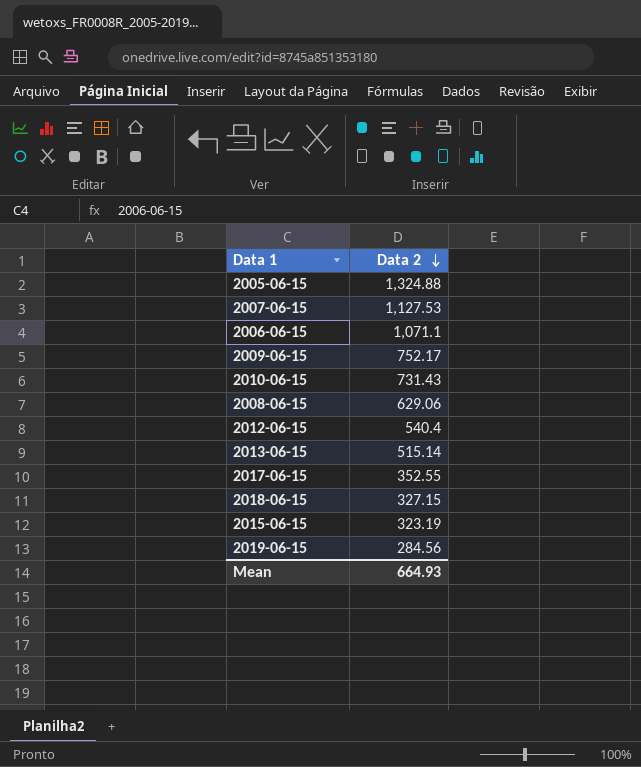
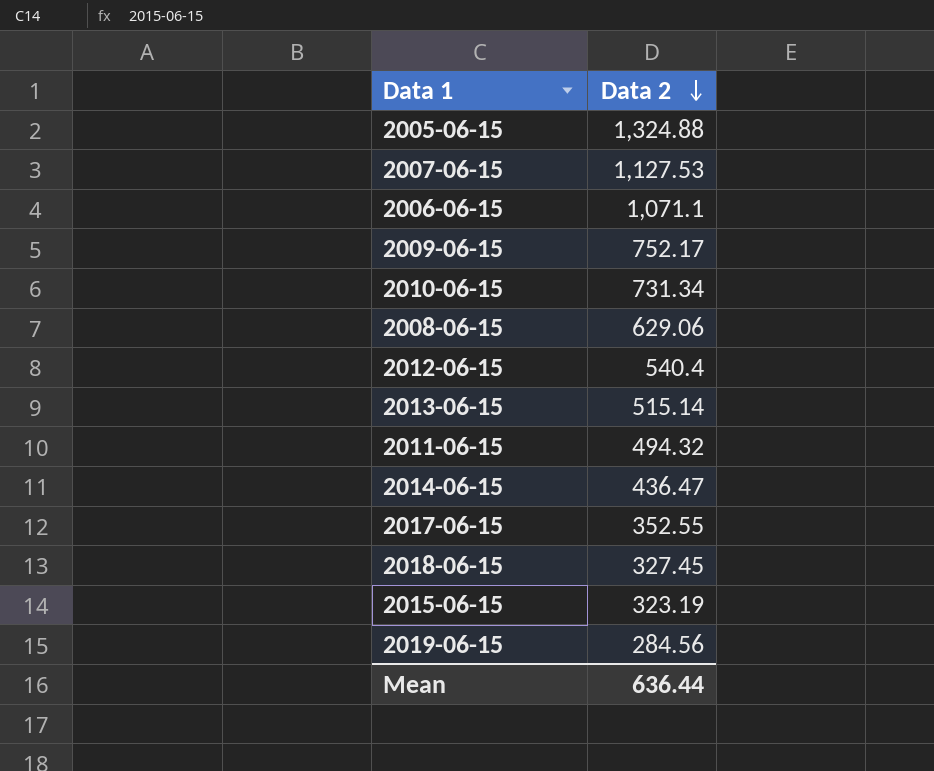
2010-06-15 | Data 2: 731.43 -> 731.34
row 2011-06-15: none -> 494.32
row 2014-06-15: none -> 436.47
2018-06-15 | Data 2: 327.15 -> 327.45
Mean | Data 2: 664.93 -> 636.44

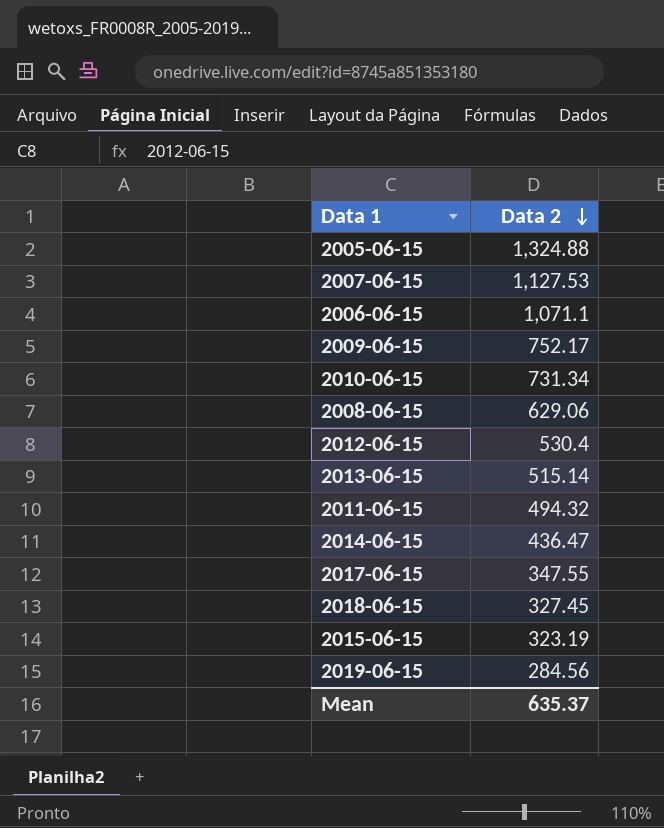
2012-06-15 | Data 2: 540.4 -> 530.4
2017-06-15 | Data 2: 352.55 -> 347.55
Mean | Data 2: 636.44 -> 635.37

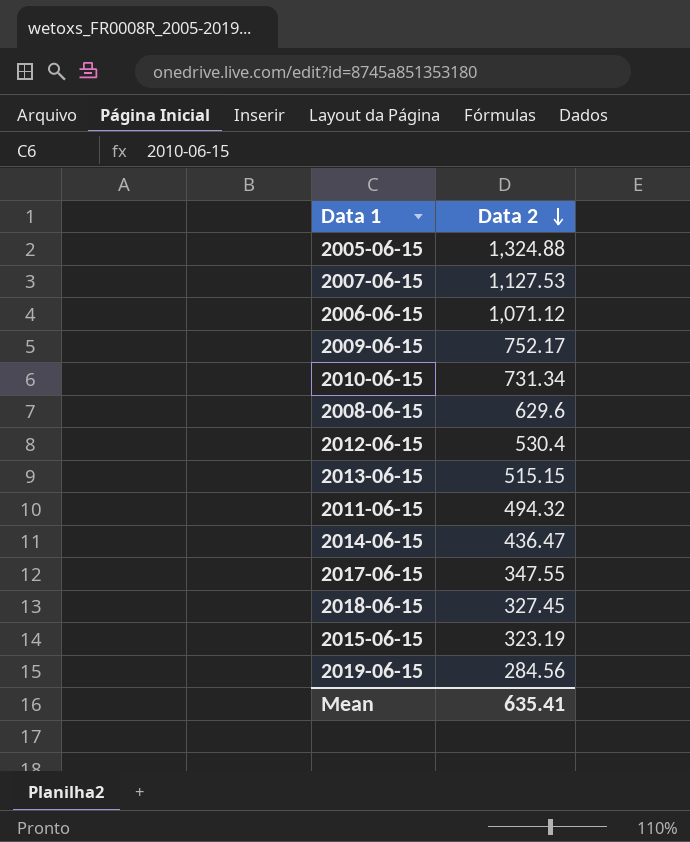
2006-06-15 | Data 2: 1,071.1 -> 1,071.12
2008-06-15 | Data 2: 629.06 -> 629.6
2013-06-15 | Data 2: 515.14 -> 515.15
Mean | Data 2: 635.37 -> 635.41

